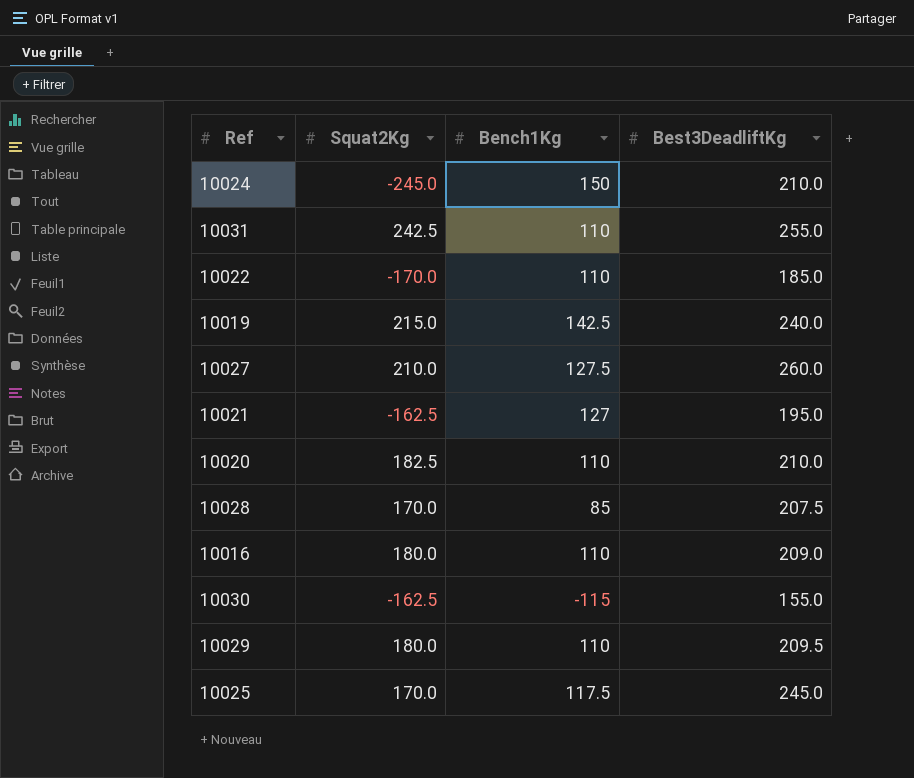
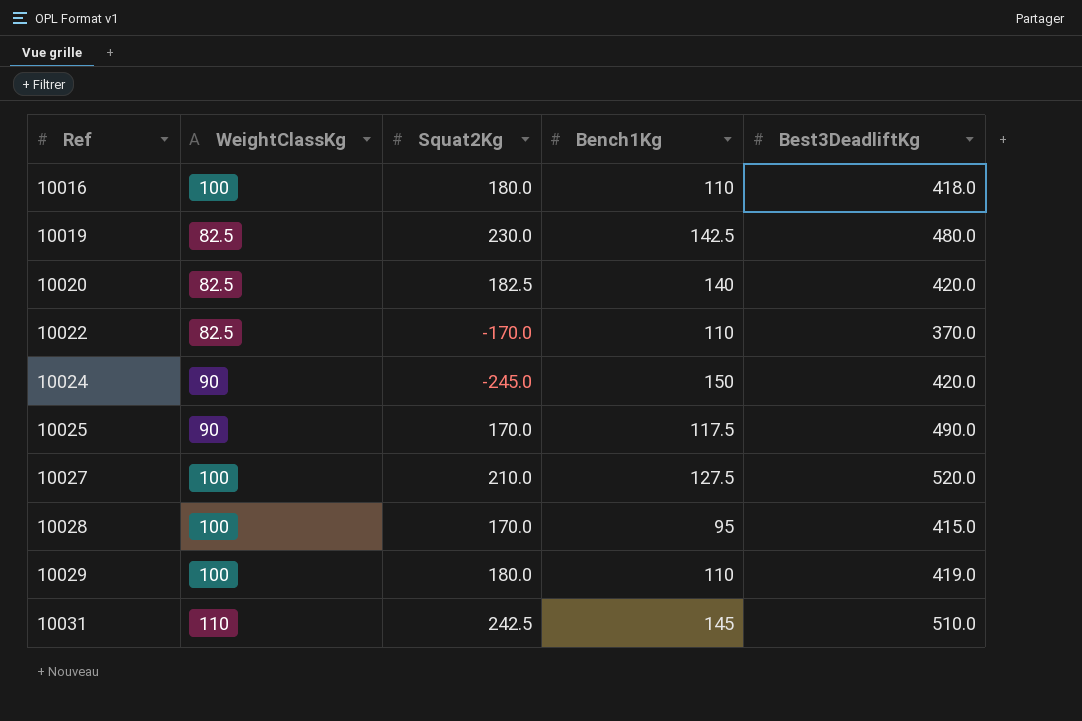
row order: none -> Ref ascending
column WeightClassKg | position: none -> 2
row 10021: -162.5 | 127 | 195.0 -> none
row 10030: -162.5 | -115 | 155.0 -> none
10016 | Best3DeadliftKg: 209.0 -> 418.0
10019 | Squat2Kg: 215.0 -> 230.0
10019 | Best3DeadliftKg: 240.0 -> 480.0
10020 | Bench1Kg: 110 -> 140
10020 | Best3DeadliftKg: 210.0 -> 420.0
10022 | Best3DeadliftKg: 185.0 -> 370.0
10024 | Best3DeadliftKg: 210.0 -> 420.0
10025 | Best3DeadliftKg: 245.0 -> 490.0
10027 | Best3DeadliftKg: 260.0 -> 520.0
10028 | Bench1Kg: 85 -> 95
10028 | Best3DeadliftKg: 207.5 -> 415.0
10029 | Best3DeadliftKg: 209.5 -> 419.0
10031 | Bench1Kg: 110 -> 145
10031 | Best3DeadliftKg: 255.0 -> 510.0

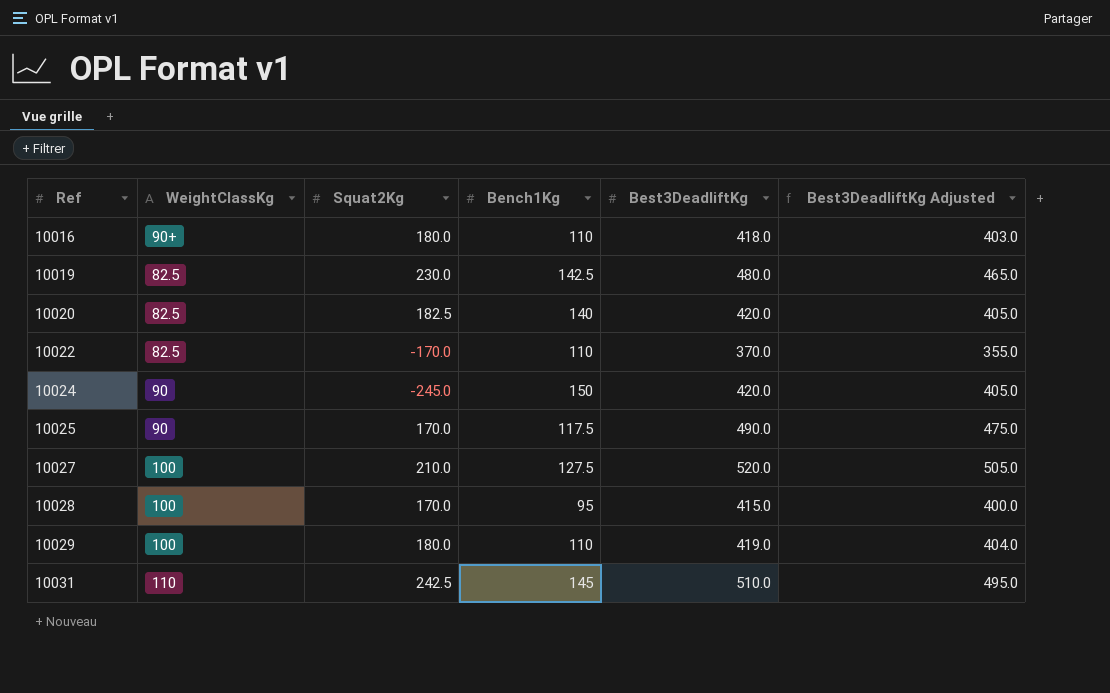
column Best3DeadliftKg Adjusted | formula: none -> [Best3DeadliftKg] - 15
10016 | WeightClassKg: 100 -> 90+

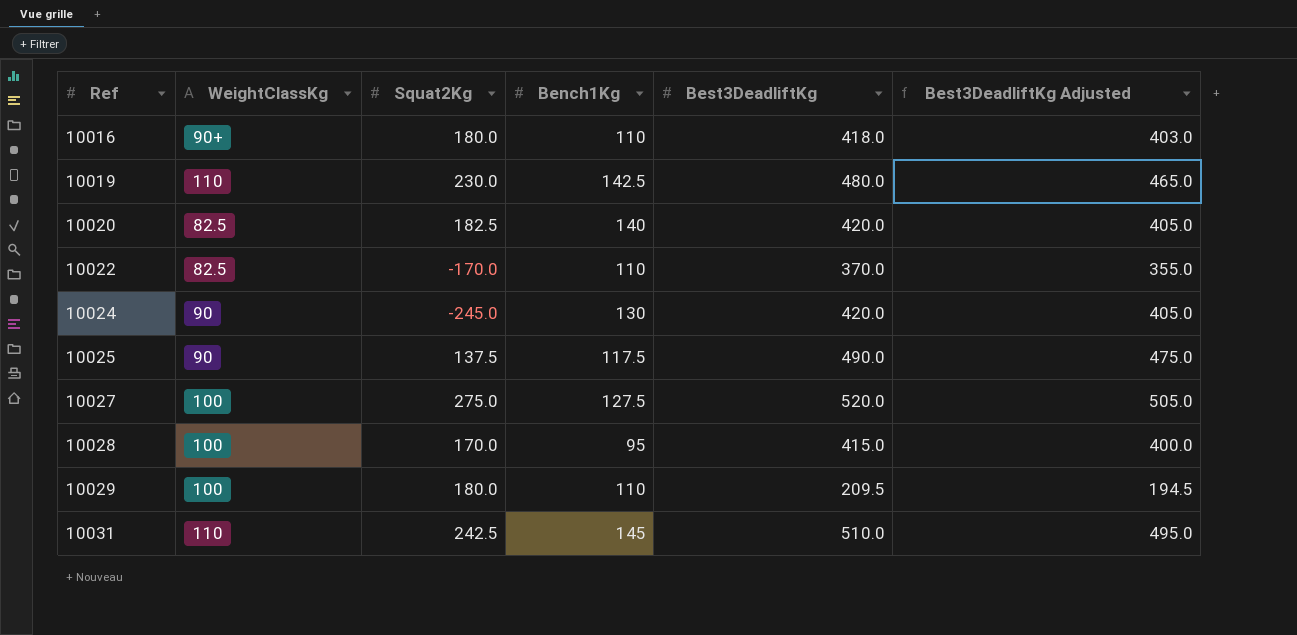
10019 | WeightClassKg: 82.5 -> 110
10024 | Bench1Kg: 150 -> 130
10025 | Squat2Kg: 170.0 -> 137.5
10027 | Squat2Kg: 210.0 -> 275.0
10029 | Best3DeadliftKg: 419.0 -> 209.5
10029 | Best3DeadliftKg Adjusted: 404.0 -> 194.5

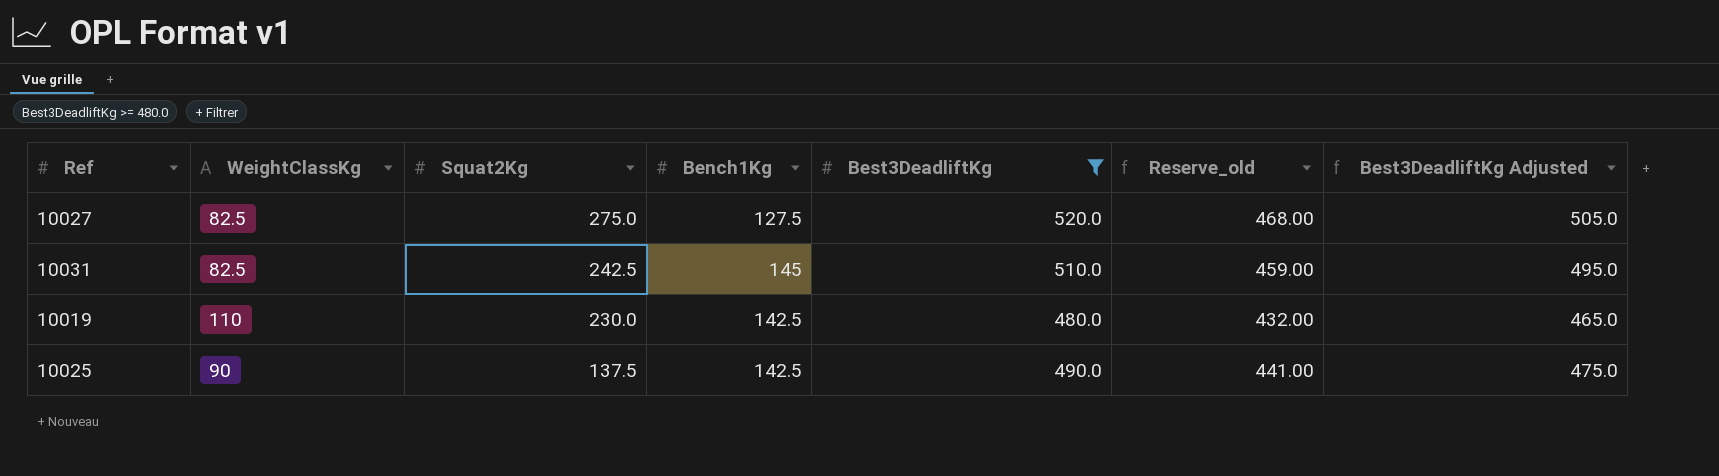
filter: none -> Best3DeadliftKg >= 480.0
row order: Ref ascending -> Squat2Kg descending
column Reserve_old | formula: none -> [Best3DeadliftKg] * 0.9
10027 | WeightClassKg: 100 -> 82.5
10031 | WeightClassKg: 110 -> 82.5
10025 | Bench1Kg: 117.5 -> 142.5

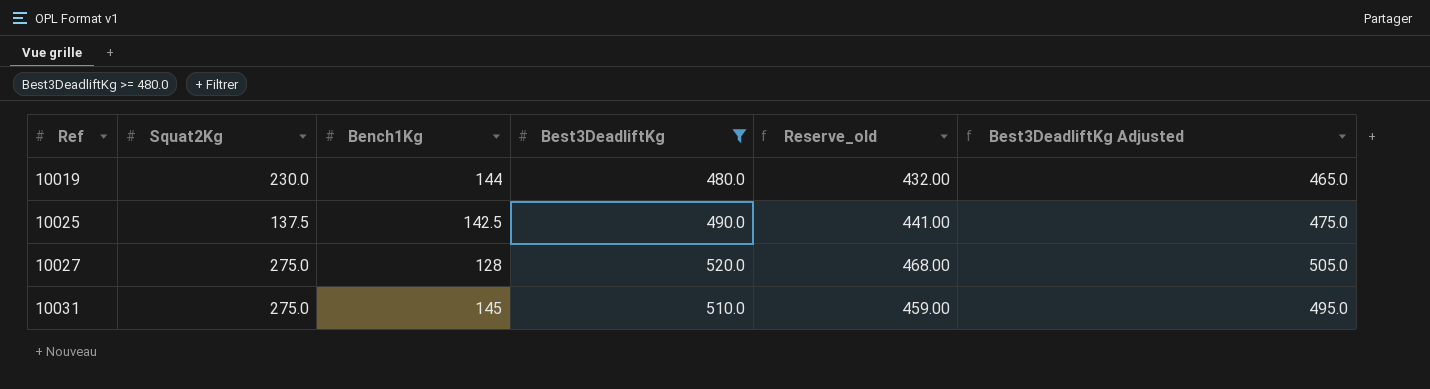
row order: Squat2Kg descending -> Ref ascending
column WeightClassKg | position: 2 -> none
10019 | Bench1Kg: 142.5 -> 144
10027 | Bench1Kg: 127.5 -> 128
10031 | Squat2Kg: 242.5 -> 275.0

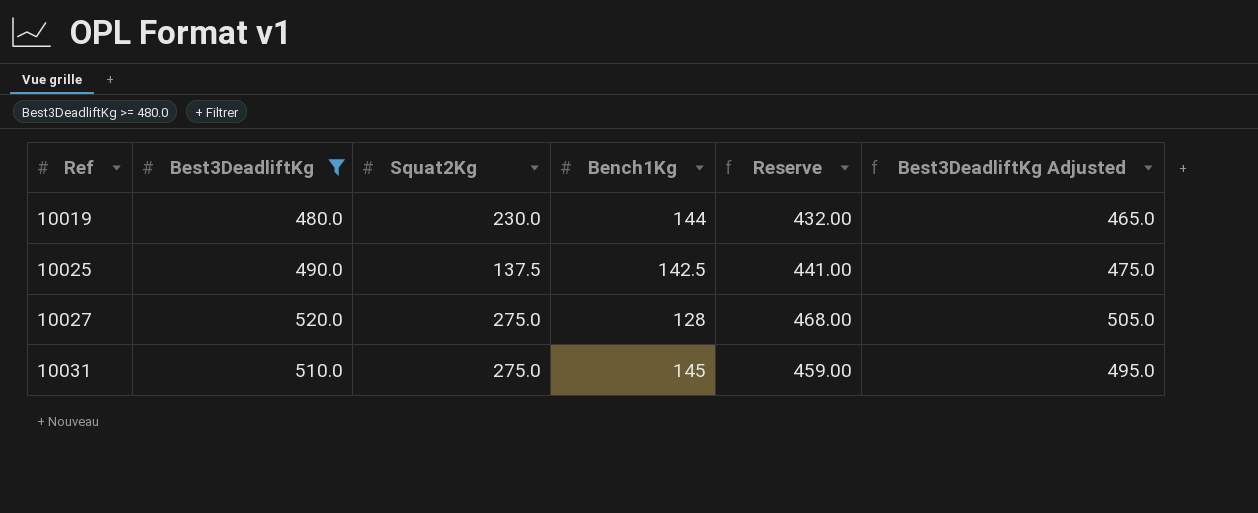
column Best3DeadliftKg | position: 4 -> 2
column name: Reserve_old -> Reserve

